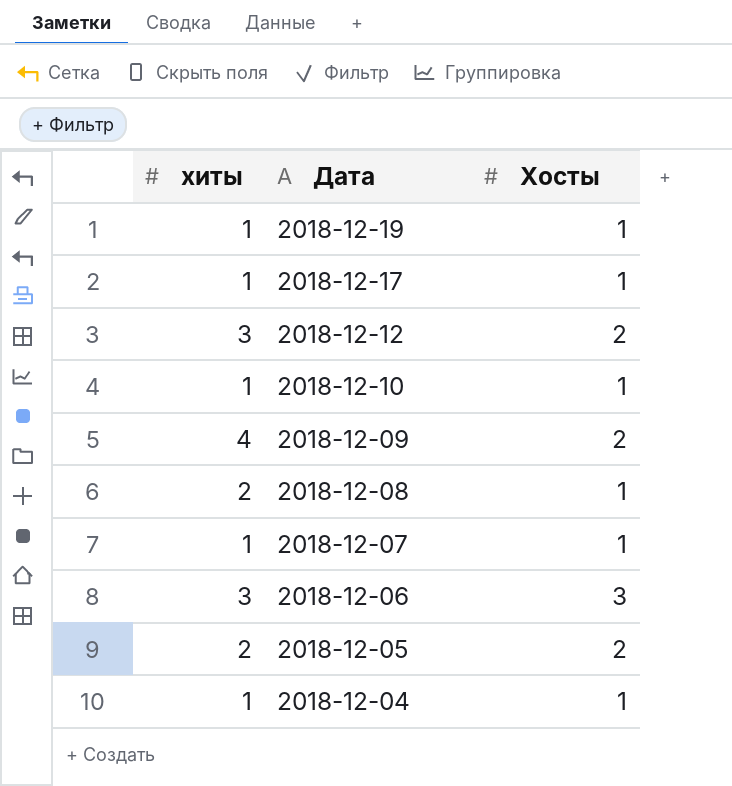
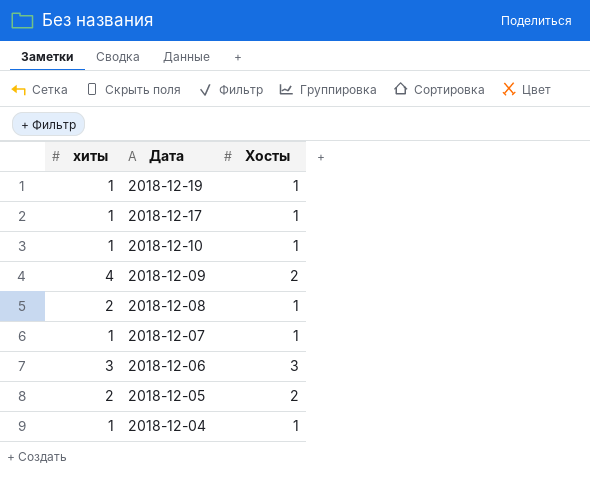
row 2018-12-12: 3 | 2 -> none

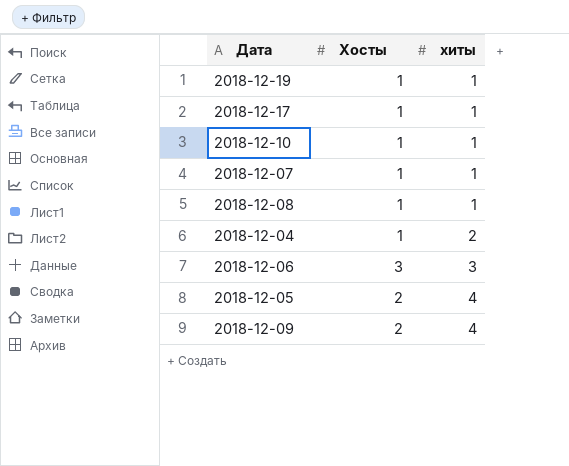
row order: Дата descending -> хиты ascending
column хиты | position: 1 -> 3
2018-12-08 | хиты: 2 -> 1
2018-12-04 | хиты: 1 -> 2
2018-12-05 | хиты: 2 -> 4

